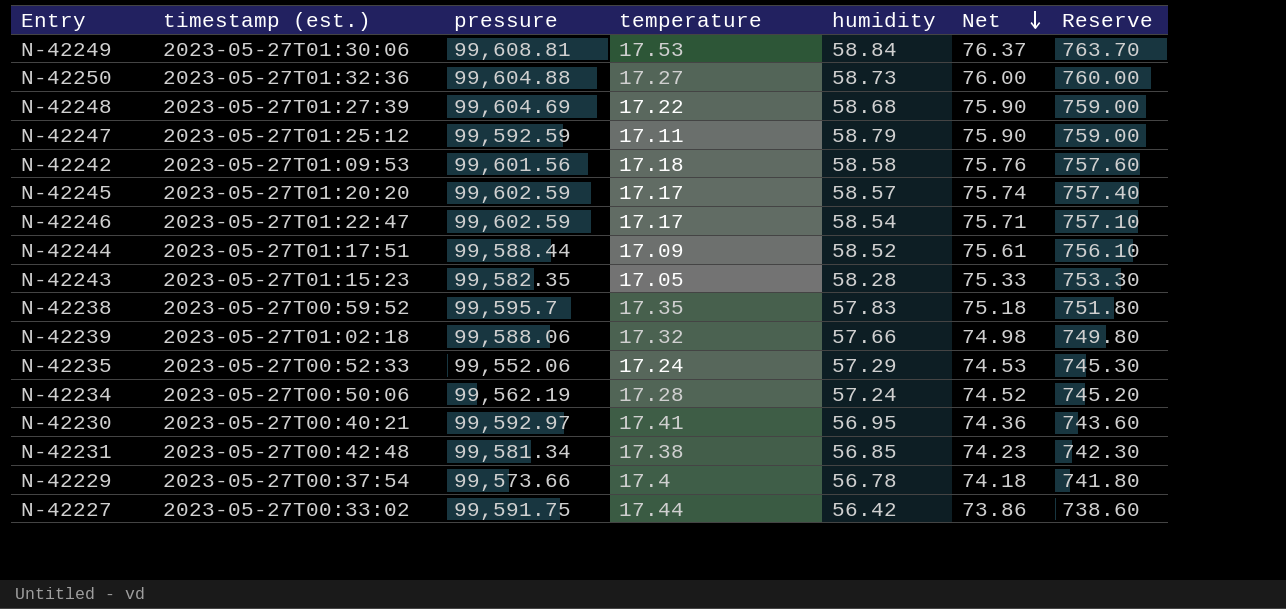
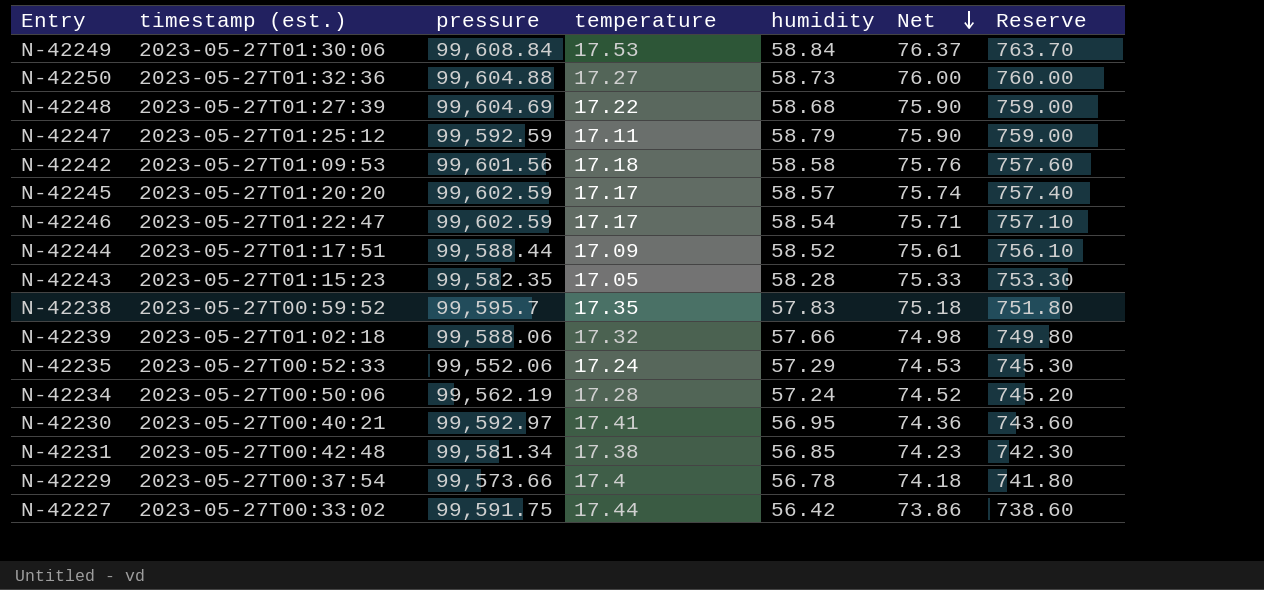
N-42249 | pressure: 99,608.81 -> 99,608.84

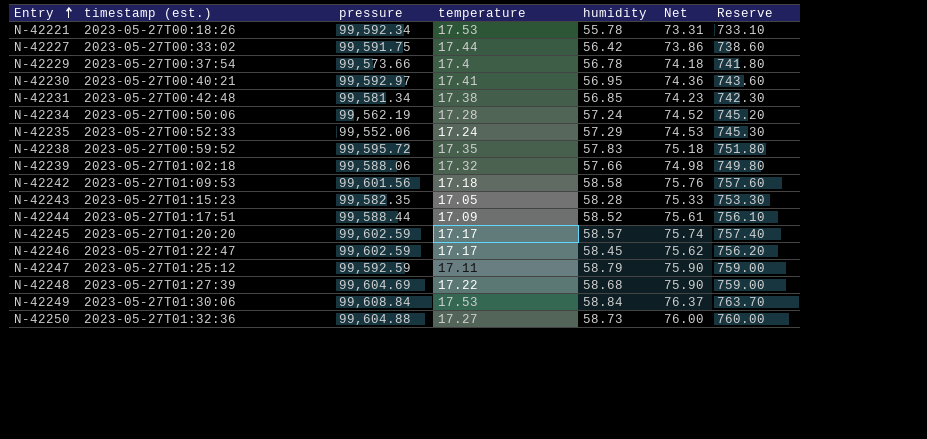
row order: Net descending -> Entry ascending
row N-42221: none -> 2023-05-27T00:18:26 | 99,592.34 | 17.53 | 55.78 | 73.31 | 733.10
N-42238 | pressure: 99,595.7 -> 99,595.72
N-42246 | humidity: 58.54 -> 58.45
N-42246 | Net: 75.71 -> 75.62
N-42246 | Reserve: 757.10 -> 756.20

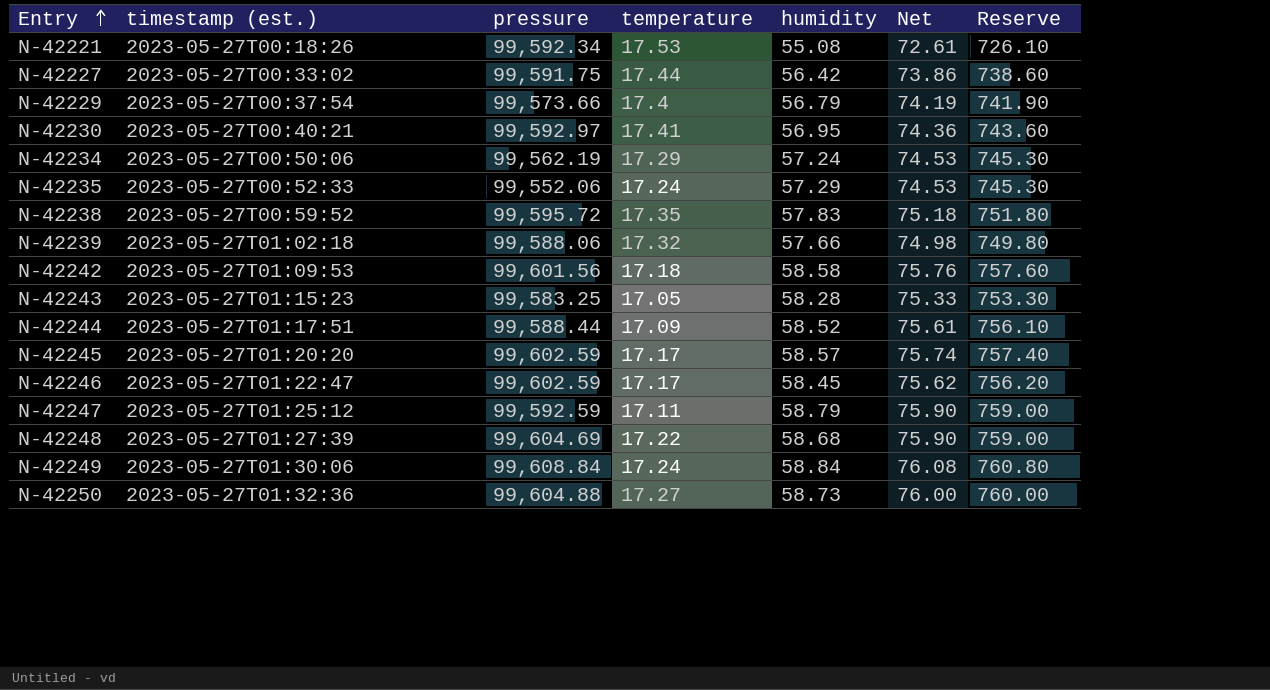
row N-42231: 2023-05-27T00:42:48 | 99,581.34 | 17.38 | 56.85 | 74.23 | 742.30 -> none
N-42221 | humidity: 55.78 -> 55.08
N-42221 | Net: 73.31 -> 72.61
N-42221 | Reserve: 733.10 -> 726.10
N-42229 | humidity: 56.78 -> 56.79
N-42229 | Net: 74.18 -> 74.19
N-42229 | Reserve: 741.80 -> 741.90
N-42234 | temperature: 17.28 -> 17.29
N-42234 | Net: 74.52 -> 74.53
N-42234 | Reserve: 745.20 -> 745.30
N-42243 | pressure: 99,582.35 -> 99,583.25
N-42249 | temperature: 17.53 -> 17.24
N-42249 | Net: 76.37 -> 76.08
N-42249 | Reserve: 763.70 -> 760.80

